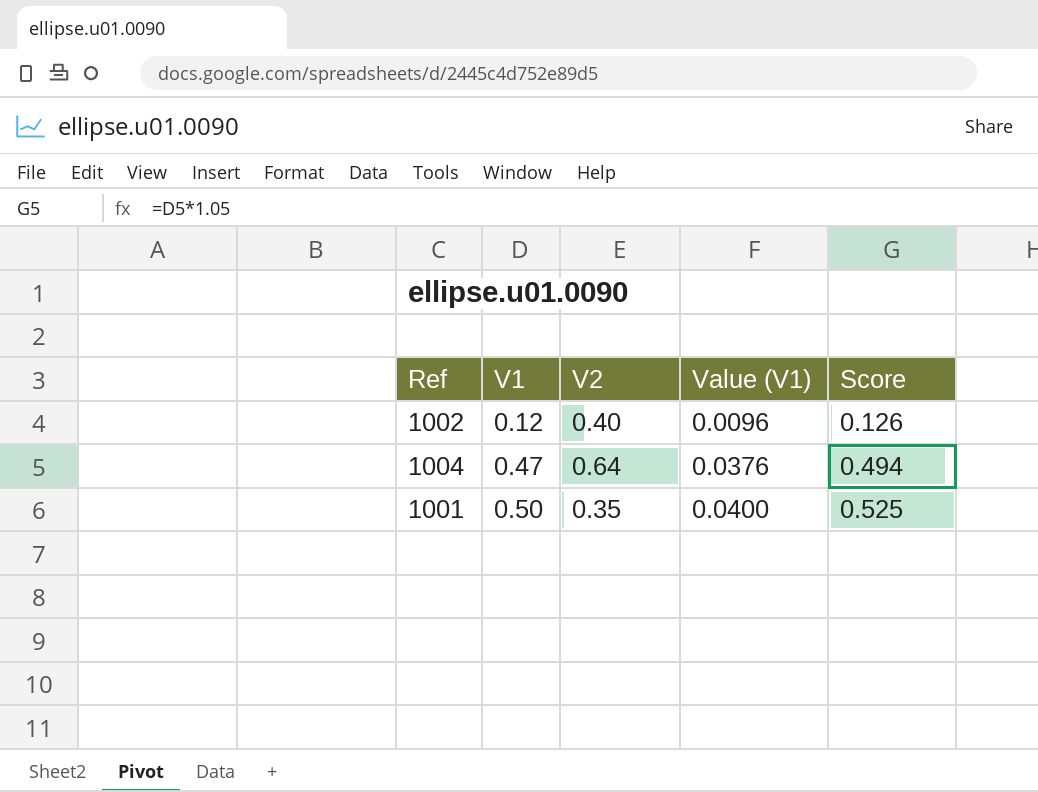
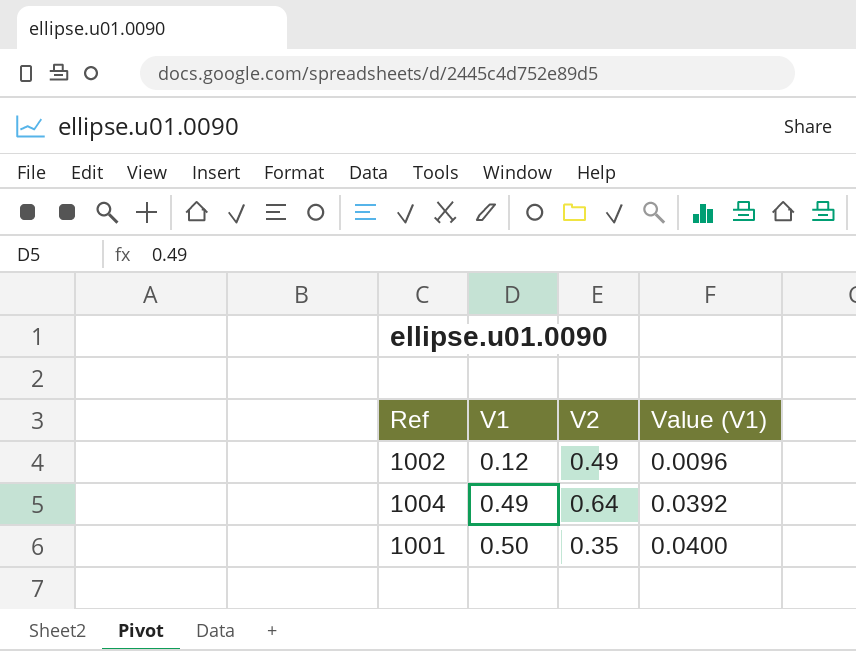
column Score | formula: [V1] * 1.05 -> none
1002 | V2: 0.40 -> 0.49
1004 | V1: 0.47 -> 0.49
1004 | Value (V1): 0.0376 -> 0.0392

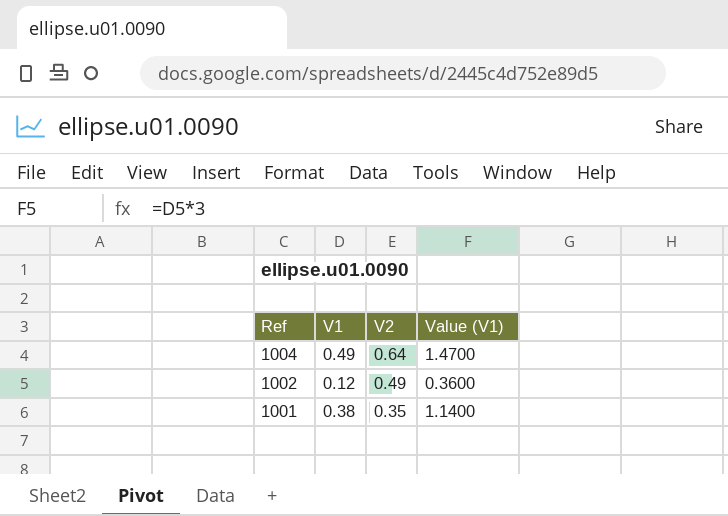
row order: V1 ascending -> Ref descending
column Value (V1) | formula: [V1] * 0.08 -> [V1] * 3
1001 | V1: 0.50 -> 0.38

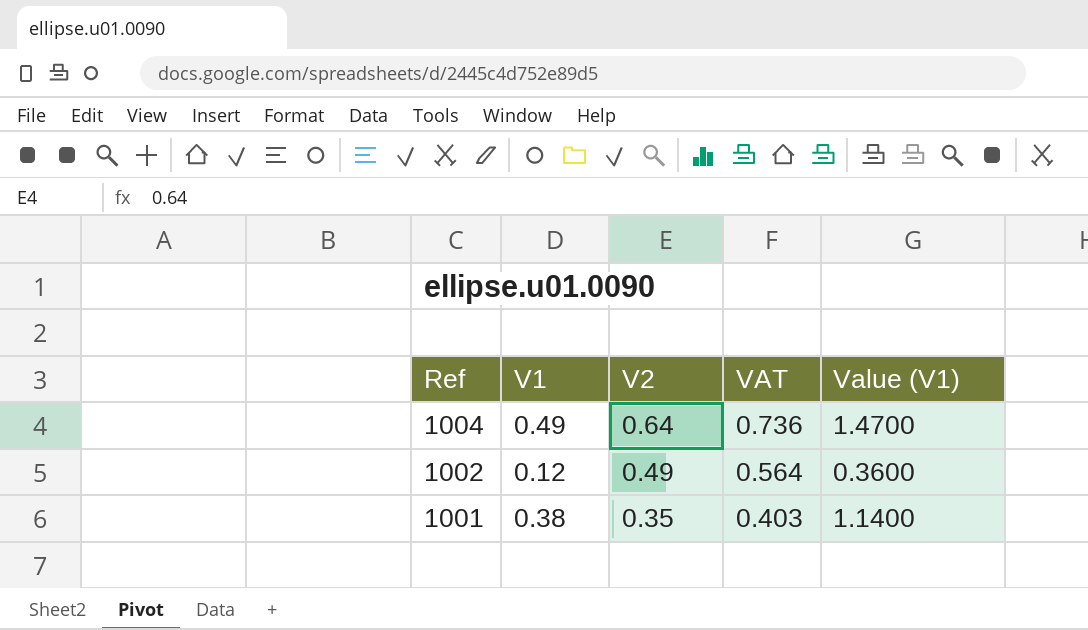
column VAT | formula: none -> [V2] * 1.15

